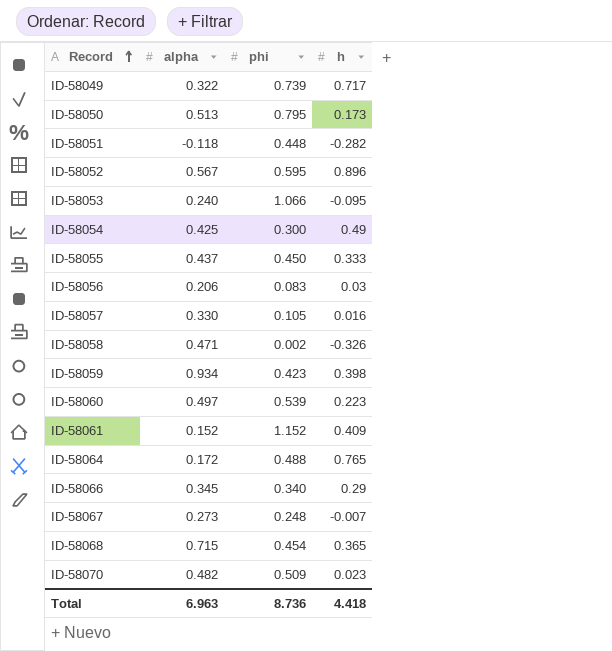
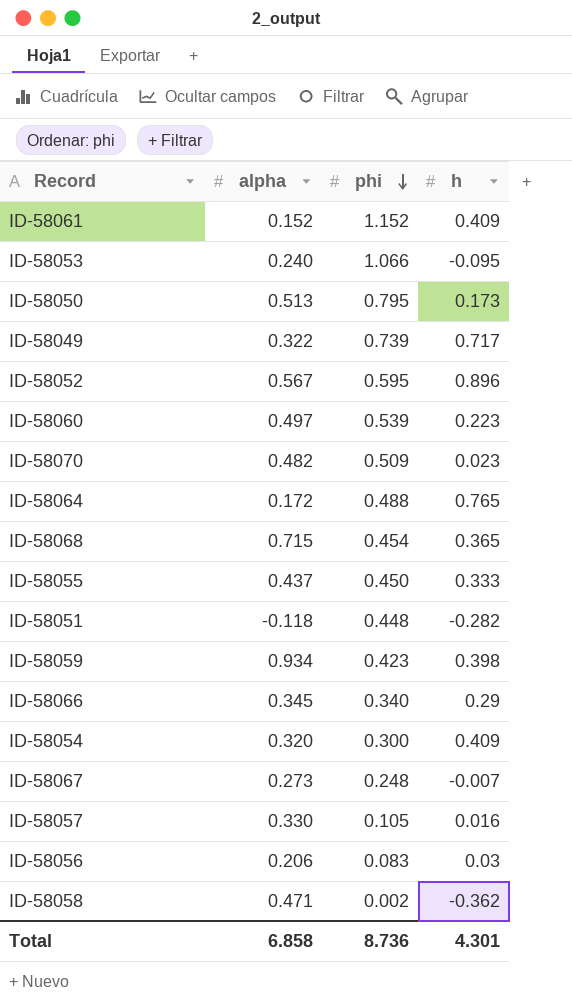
row order: Record ascending -> phi descending
ID-58054 | alpha: 0.425 -> 0.320
ID-58054 | h: 0.49 -> 0.409
ID-58058 | h: -0.326 -> -0.362
Total | alpha: 6.963 -> 6.858
Total | h: 4.418 -> 4.301

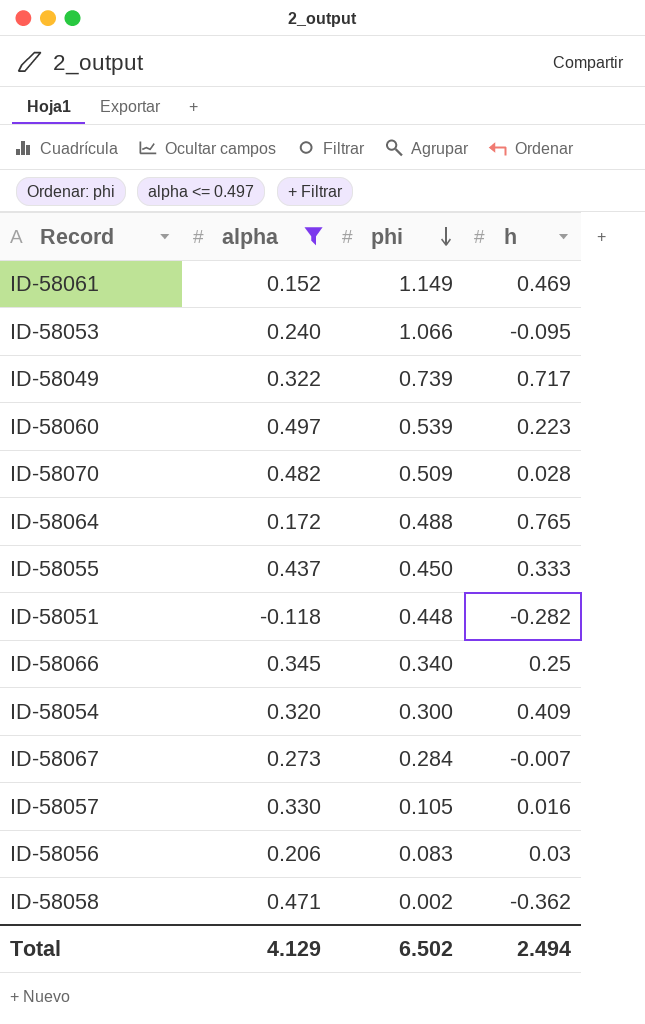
filter: none -> alpha <= 0.497
ID-58061 | phi: 1.152 -> 1.149
ID-58061 | h: 0.409 -> 0.469
ID-58070 | h: 0.023 -> 0.028
ID-58066 | h: 0.29 -> 0.25
ID-58067 | phi: 0.248 -> 0.284
Total | alpha: 6.858 -> 4.129
Total | phi: 8.736 -> 6.502
Total | h: 4.301 -> 2.494

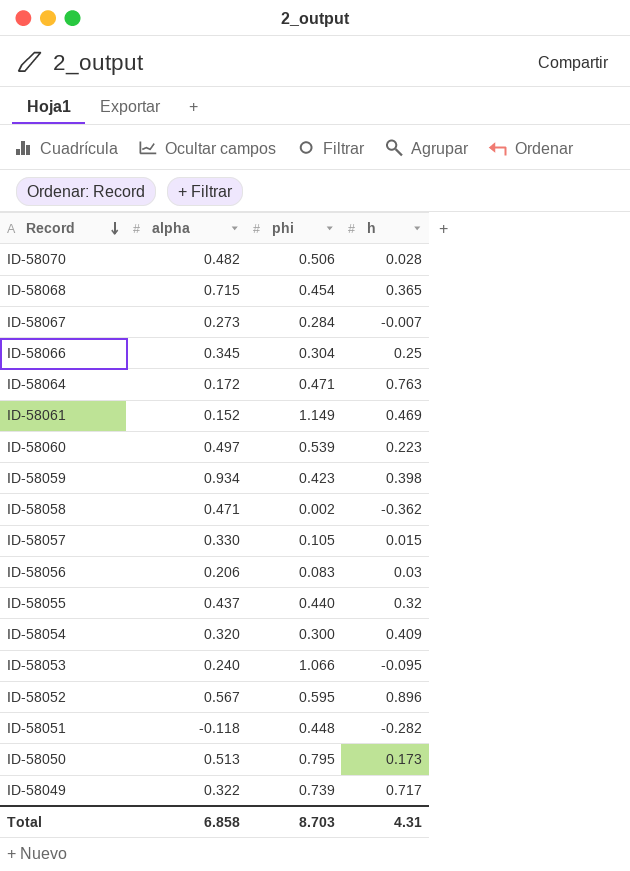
filter: alpha <= 0.497 -> none
row order: phi descending -> Record descending
ID-58070 | phi: 0.509 -> 0.506
ID-58066 | phi: 0.340 -> 0.304
ID-58064 | phi: 0.488 -> 0.471
ID-58064 | h: 0.765 -> 0.763
ID-58057 | h: 0.016 -> 0.015
ID-58055 | phi: 0.450 -> 0.440
ID-58055 | h: 0.333 -> 0.32
Total | alpha: 4.129 -> 6.858
Total | phi: 6.502 -> 8.703
Total | h: 2.494 -> 4.31

